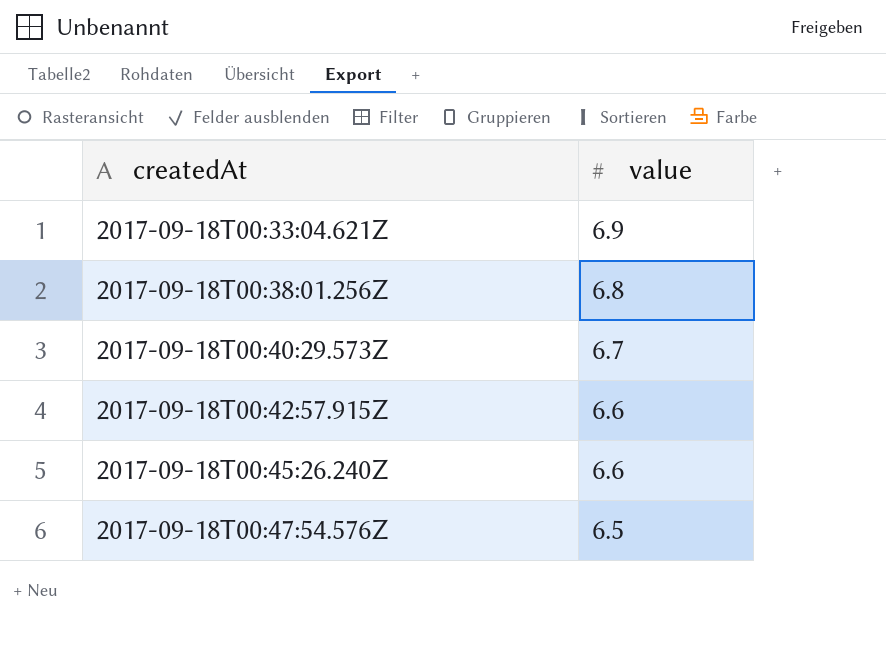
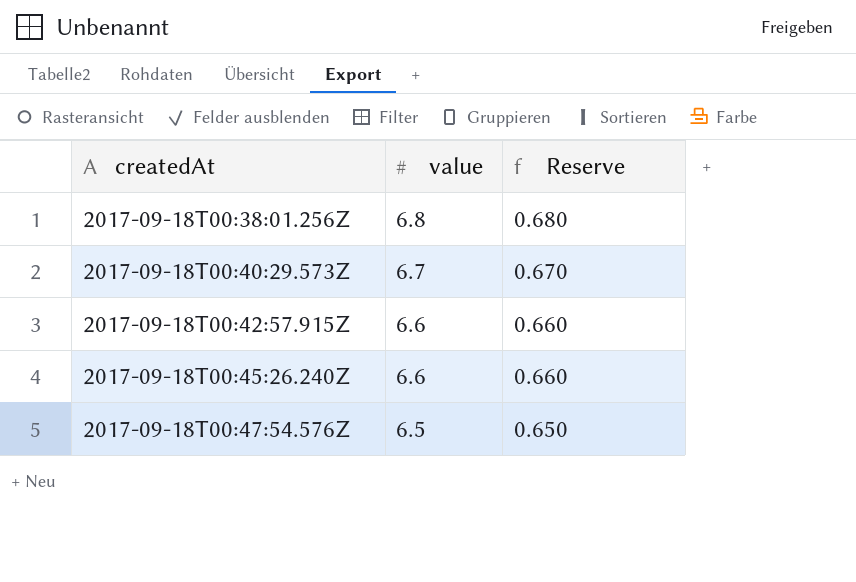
column Reserve | formula: none -> [value] * 0.1
row 2017-09-18T00:33:04.621Z: 6.9 -> none

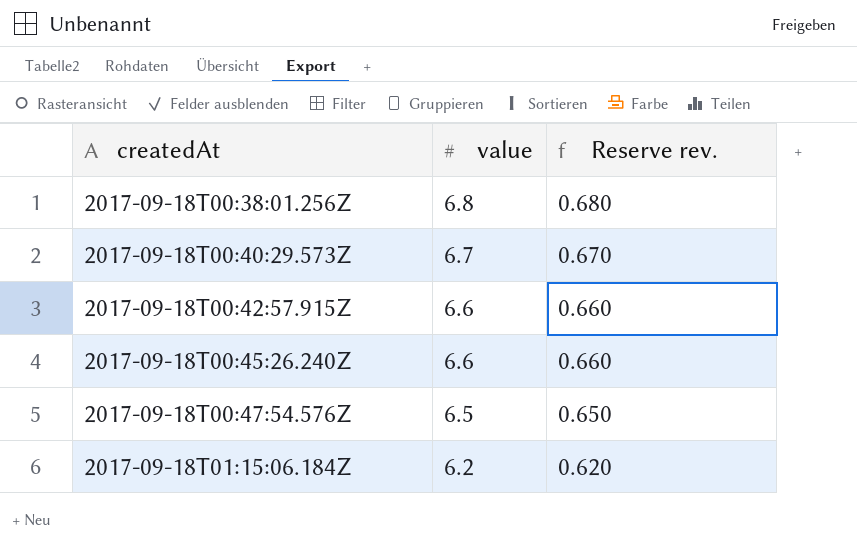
column name: Reserve -> Reserve rev.
row 2017-09-18T01:15:06.184Z: none -> 6.2 | 0.620

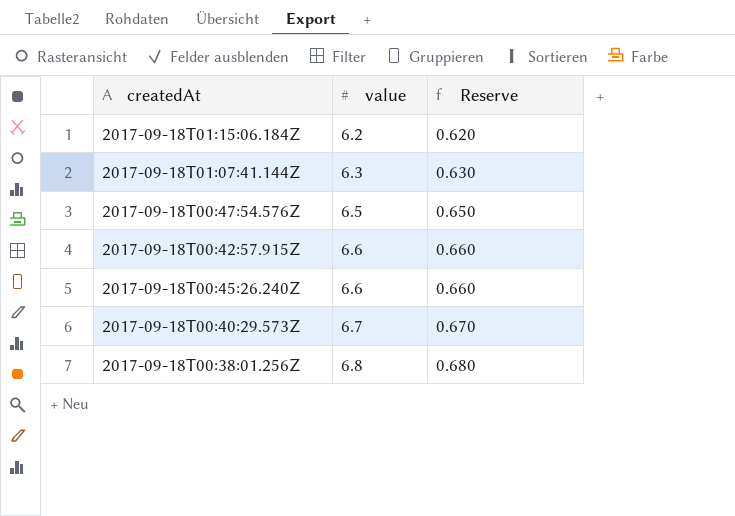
row order: createdAt ascending -> value ascending
column name: Reserve rev. -> Reserve
row 2017-09-18T01:07:41.144Z: none -> 6.3 | 0.630

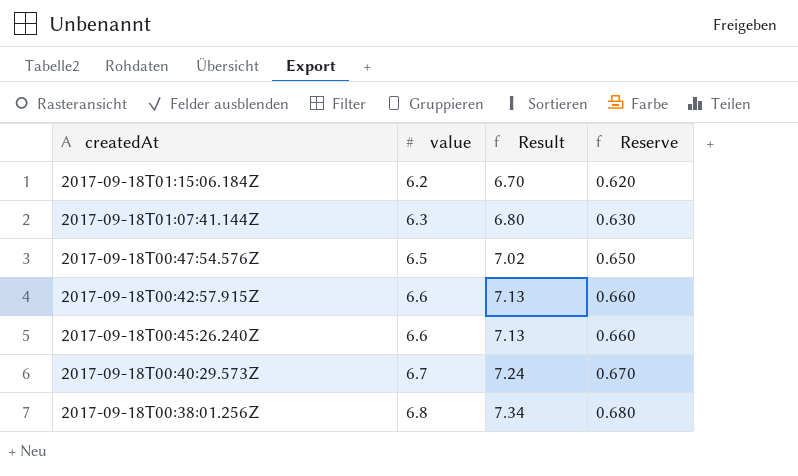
column Result | formula: none -> [value] * 1.08

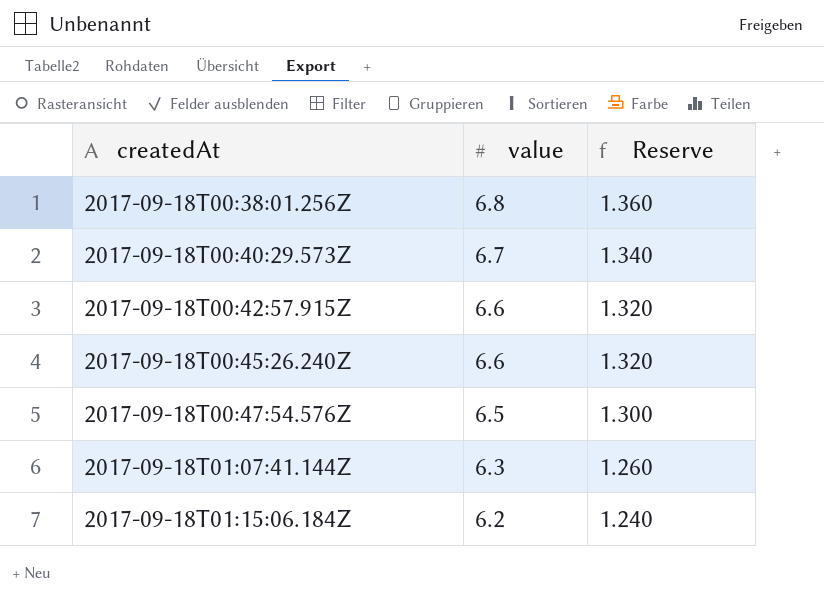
row order: value ascending -> createdAt ascending
column Result | formula: [value] * 1.08 -> none
column Reserve | formula: [value] * 0.1 -> [value] * 0.2

